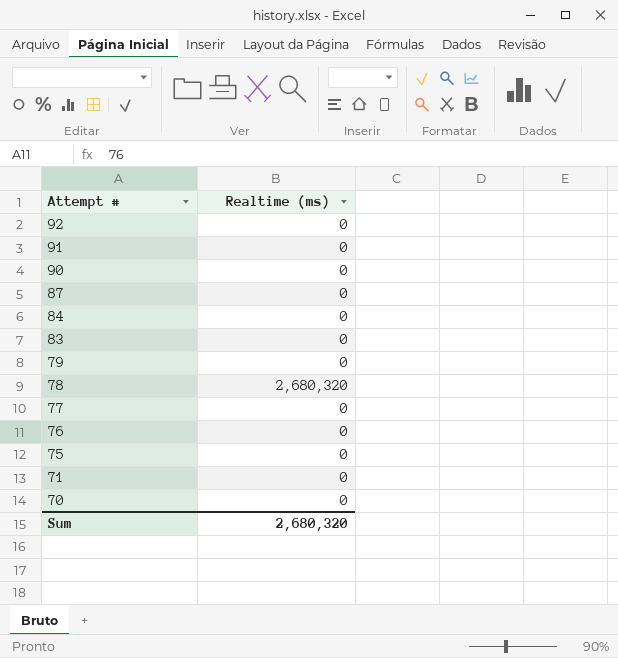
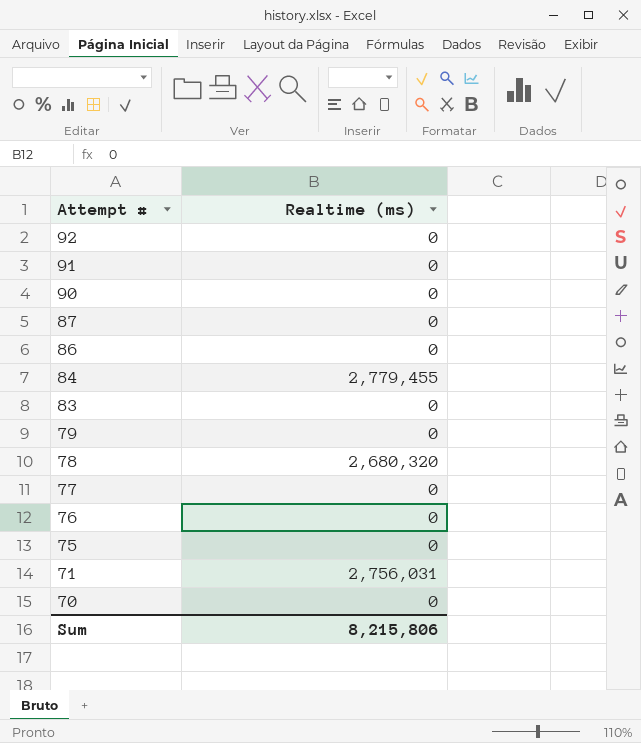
row 86: none -> 0
84 | Realtime (ms): 0 -> 2,779,455
71 | Realtime (ms): 0 -> 2,756,031
Sum | Realtime (ms): 2,680,320 -> 8,215,806

